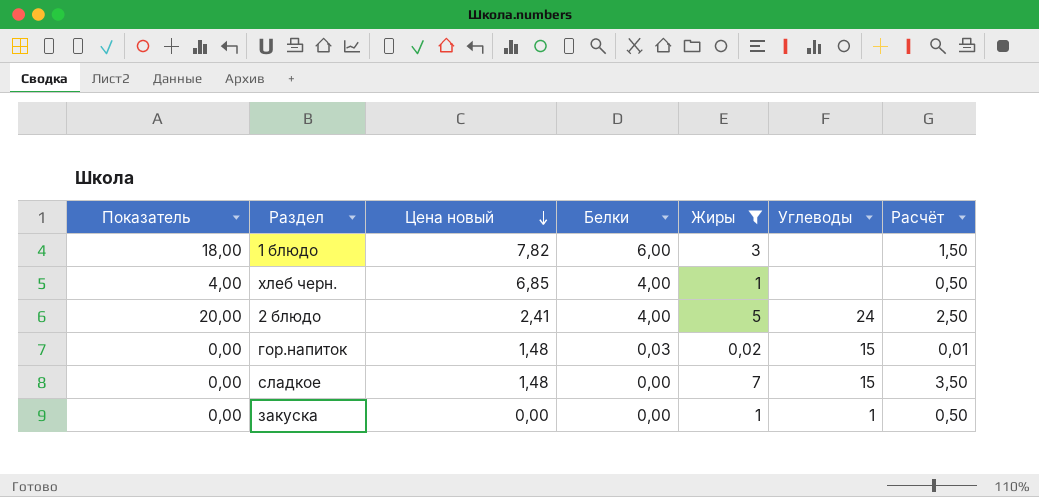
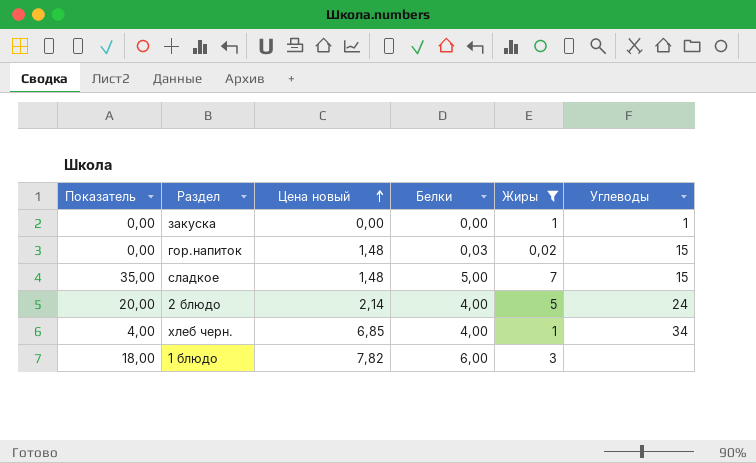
row order: Цена новый descending -> Цена новый ascending
column Расчёт | formula: [Жиры] * 0,5 -> none
сладкое | Показатель: 0,00 -> 35,00
сладкое | Белки: 0,00 -> 5,00
2 блюдо | Цена новый: 2,41 -> 2,14
хлеб черн. | Углеводы: none -> 34

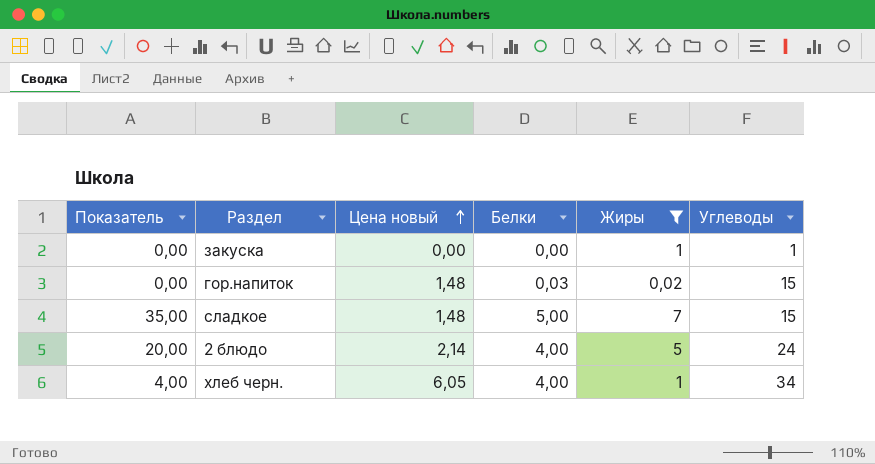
row 1 блюдо: 18,00 | 7,82 | 6,00 | 3 | none -> none
хлеб черн. | Цена новый: 6,85 -> 6,05

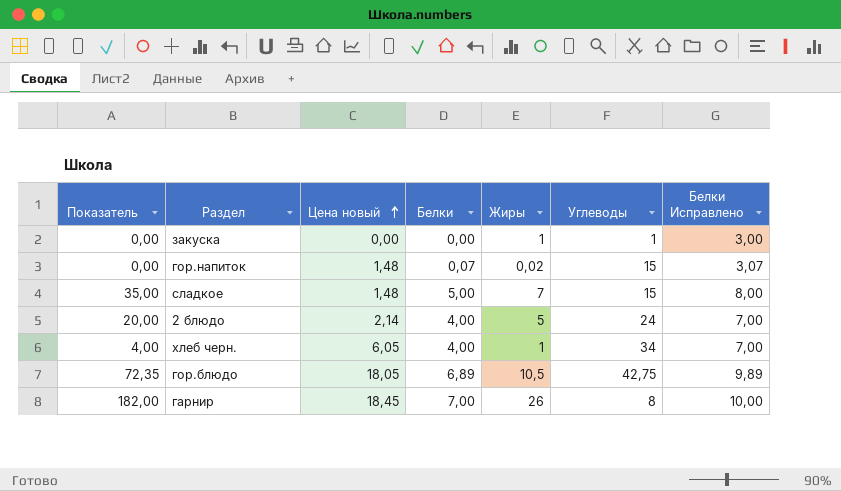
filter: Жиры <= 7 -> none
column Белки Исправлено | formula: none -> [Белки] + 3
гор.напиток | Белки: 0,03 -> 0,07

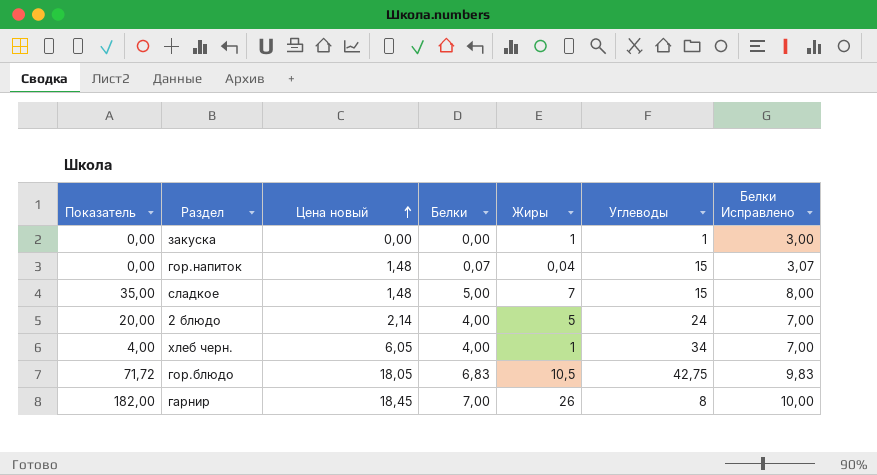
гор.напиток | Жиры: 0,02 -> 0,04
гор.блюдо | Показатель: 72,35 -> 71,72
гор.блюдо | Белки: 6,89 -> 6,83
гор.блюдо | Белки Исправлено: 9,89 -> 9,83

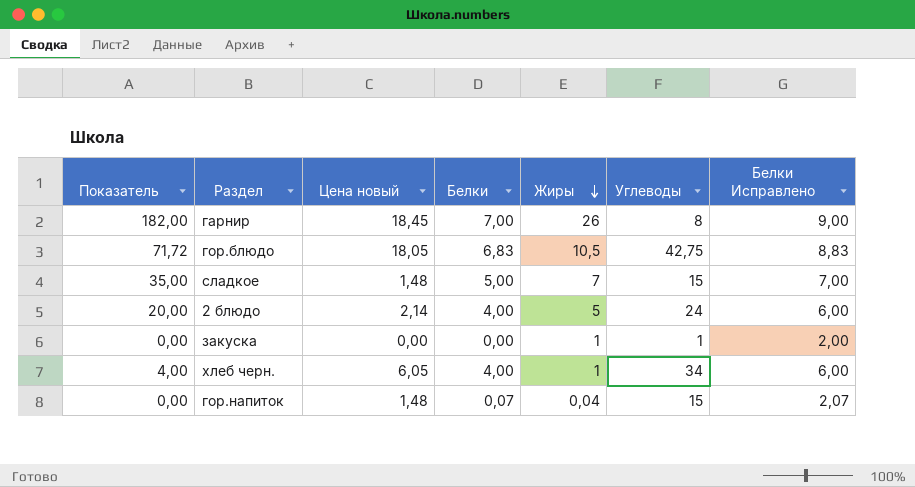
row order: Цена новый ascending -> Жиры descending
column Белки Исправлено | formula: [Белки] + 3 -> [Белки] + 2

